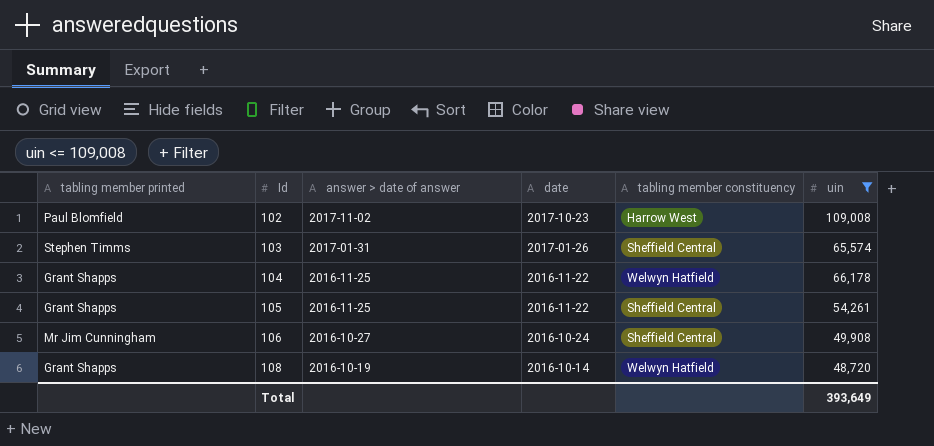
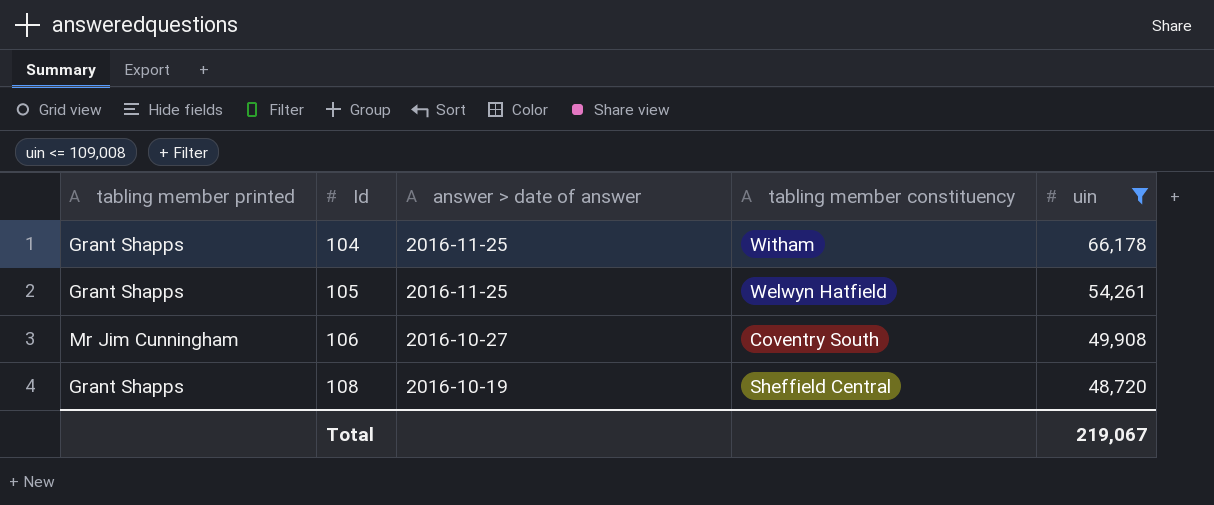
column date | position: 4 -> none
row 102: Paul Blomfield | 2017-11-02 | 2017-10-23 | Harrow West | 109,008 -> none
row 103: Stephen Timms | 2017-01-31 | 2017-01-26 | Sheffield Central | 65,574 -> none
104 | tabling member constituency: Welwyn Hatfield -> Witham
105 | tabling member constituency: Sheffield Central -> Welwyn Hatfield
106 | tabling member constituency: Sheffield Central -> Coventry South
108 | tabling member constituency: Welwyn Hatfield -> Sheffield Central
Total | uin: 393,649 -> 219,067

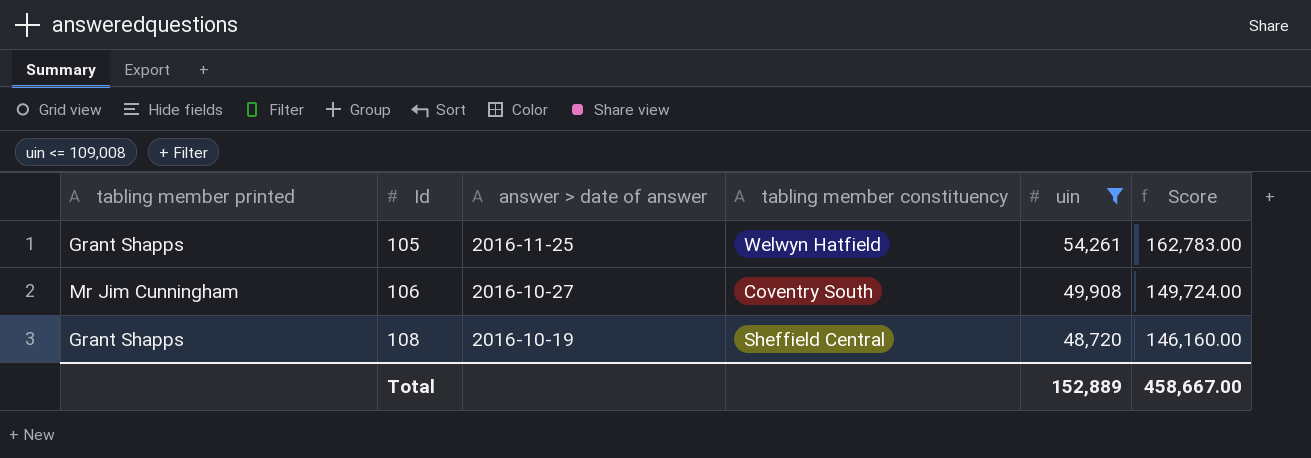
column Score | formula: none -> [uin] * 3
row 104: Grant Shapps | 2016-11-25 | Witham | 66,178 -> none
Total | uin: 219,067 -> 152,889

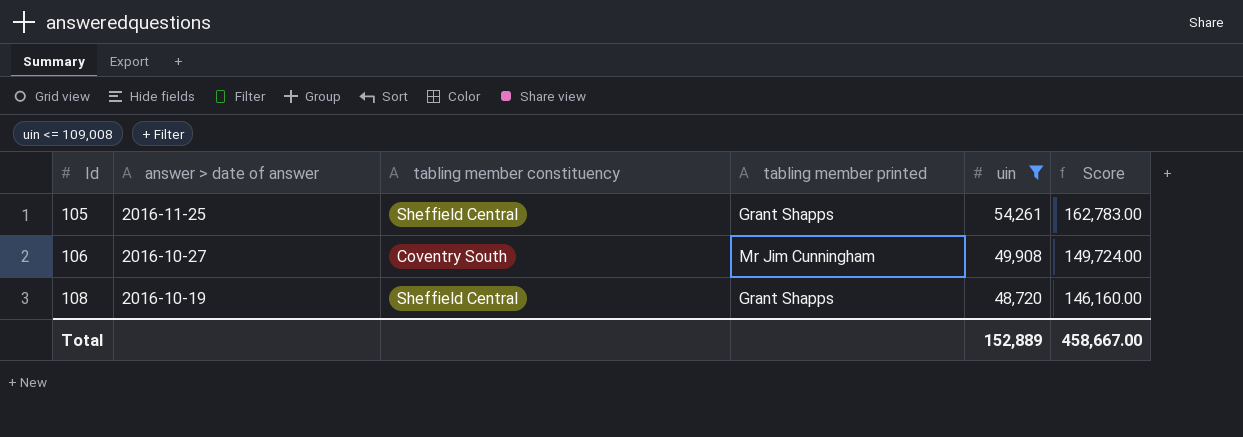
column tabling member printed | position: 1 -> 4
105 | tabling member constituency: Welwyn Hatfield -> Sheffield Central

